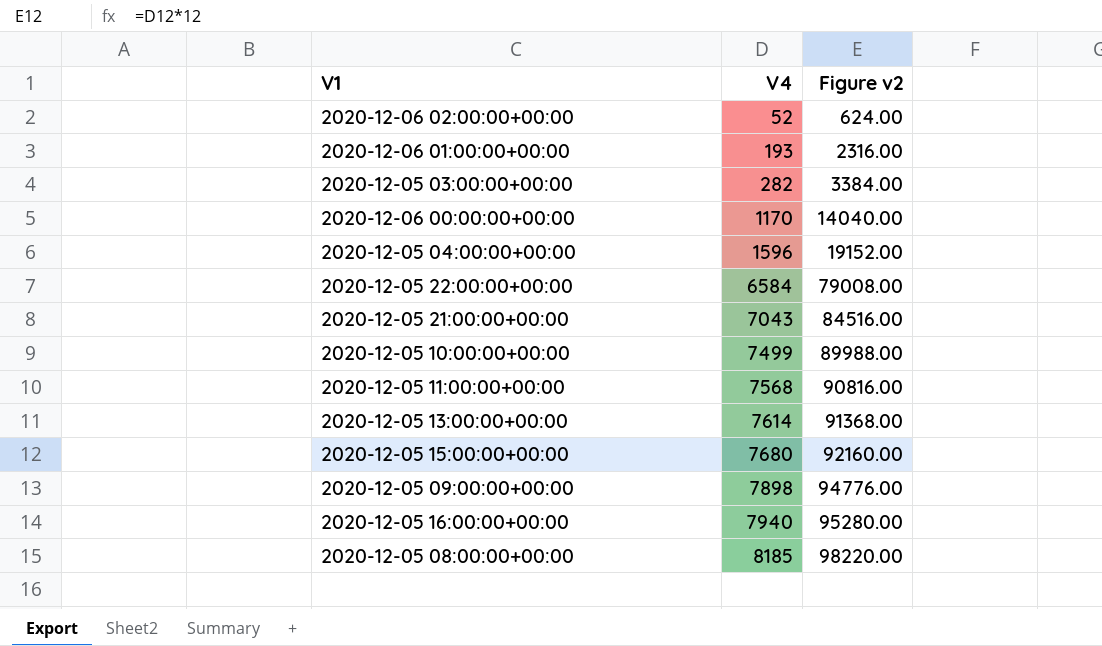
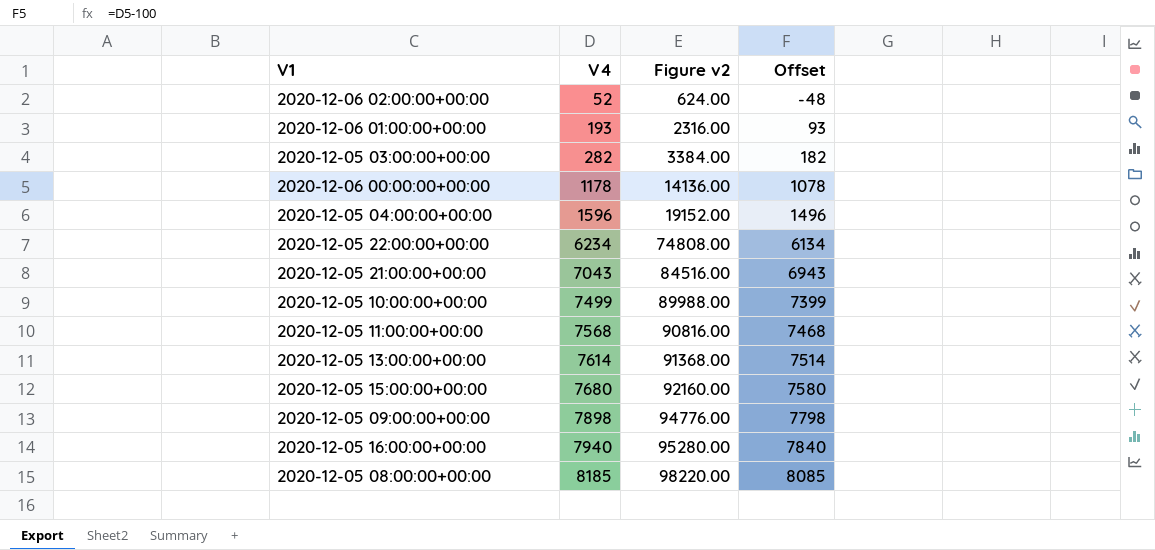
column Offset | formula: none -> [V4] - 100
2020-12-06 00:00:00+00:00 | V4: 1170 -> 1178
2020-12-06 00:00:00+00:00 | Figure v2: 14040.00 -> 14136.00
2020-12-05 22:00:00+00:00 | V4: 6584 -> 6234
2020-12-05 22:00:00+00:00 | Figure v2: 79008.00 -> 74808.00

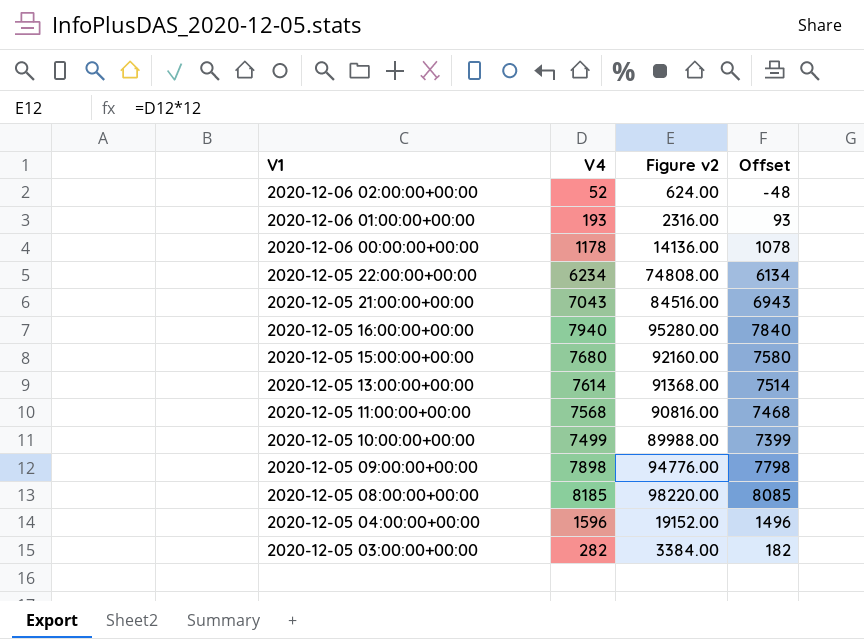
row order: V4 ascending -> V1 descending

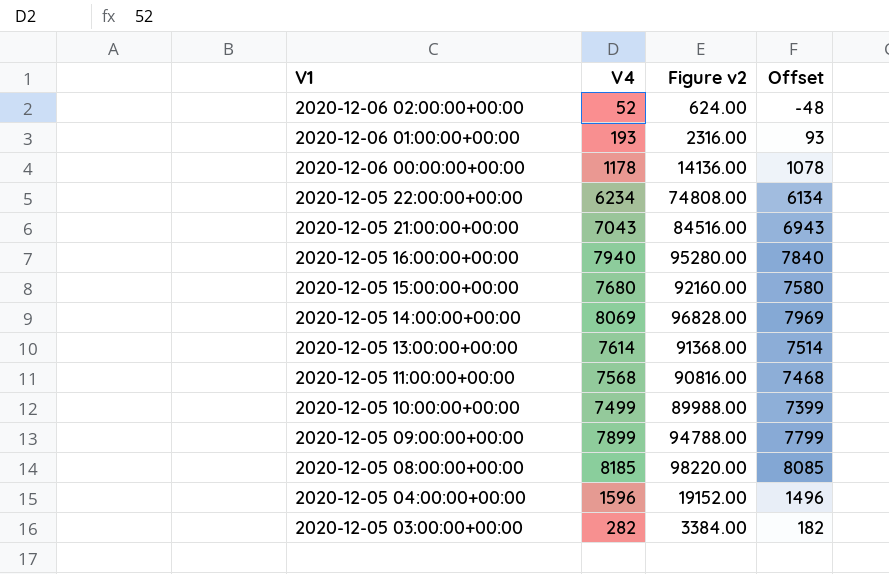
row 2020-12-05 14:00:00+00:00: none -> 8069 | 96828.00 | 7969
2020-12-05 09:00:00+00:00 | V4: 7898 -> 7899
2020-12-05 09:00:00+00:00 | Figure v2: 94776.00 -> 94788.00
2020-12-05 09:00:00+00:00 | Offset: 7798 -> 7799

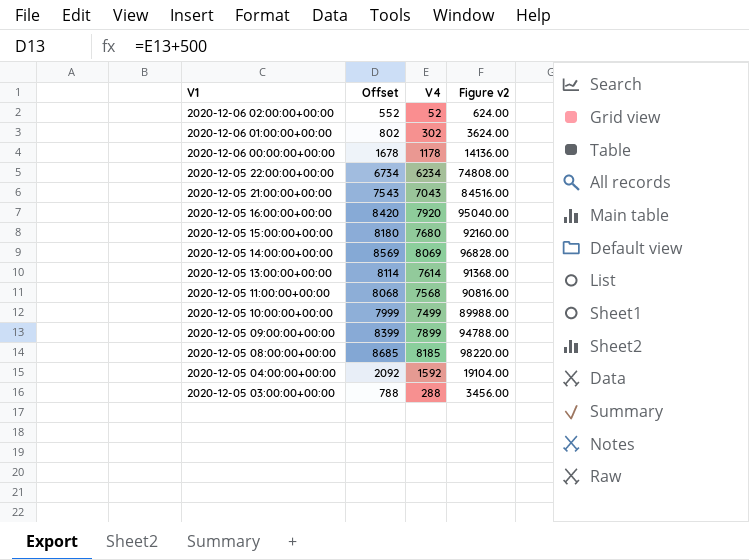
column Offset | formula: [V4] - 100 -> [V4] + 500
column Offset | position: 4 -> 2
2020-12-06 01:00:00+00:00 | V4: 193 -> 302
2020-12-06 01:00:00+00:00 | Figure v2: 2316.00 -> 3624.00
2020-12-05 16:00:00+00:00 | V4: 7940 -> 7920
2020-12-05 16:00:00+00:00 | Figure v2: 95280.00 -> 95040.00
2020-12-05 04:00:00+00:00 | V4: 1596 -> 1592
2020-12-05 04:00:00+00:00 | Figure v2: 19152.00 -> 19104.00
2020-12-05 03:00:00+00:00 | V4: 282 -> 288
2020-12-05 03:00:00+00:00 | Figure v2: 3384.00 -> 3456.00

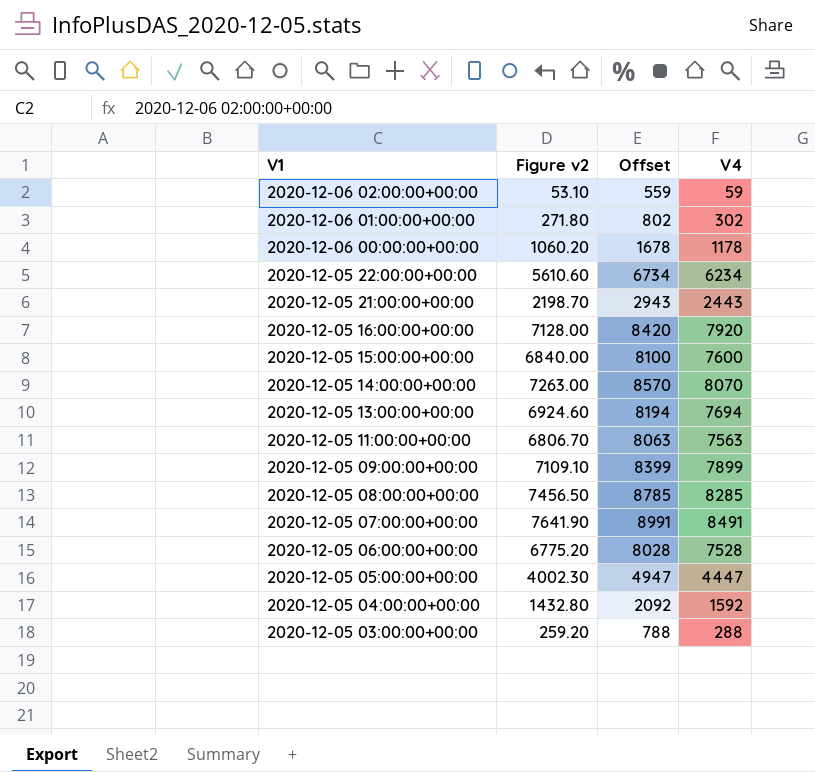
column Figure v2 | formula: [V4] * 12 -> [V4] * 0.9
column Figure v2 | position: 4 -> 2
row 2020-12-05 10:00:00+00:00: 7999 | 7499 | 89988.00 -> none
2020-12-06 02:00:00+00:00 | Offset: 552 -> 559
2020-12-06 02:00:00+00:00 | V4: 52 -> 59
2020-12-05 21:00:00+00:00 | Offset: 7543 -> 2943
2020-12-05 21:00:00+00:00 | V4: 7043 -> 2443
2020-12-05 15:00:00+00:00 | Offset: 8180 -> 8100
2020-12-05 15:00:00+00:00 | V4: 7680 -> 7600
2020-12-05 14:00:00+00:00 | Offset: 8569 -> 8570
2020-12-05 14:00:00+00:00 | V4: 8069 -> 8070
2020-12-05 13:00:00+00:00 | Offset: 8114 -> 8194
2020-12-05 13:00:00+00:00 | V4: 7614 -> 7694
2020-12-05 11:00:00+00:00 | Offset: 8068 -> 8063
2020-12-05 11:00:00+00:00 | V4: 7568 -> 7563
2020-12-05 08:00:00+00:00 | Offset: 8685 -> 8785
2020-12-05 08:00:00+00:00 | V4: 8185 -> 8285
row 2020-12-05 07:00:00+00:00: none -> 7641.90 | 8991 | 8491
row 2020-12-05 06:00:00+00:00: none -> 6775.20 | 8028 | 7528
row 2020-12-05 05:00:00+00:00: none -> 4002.30 | 4947 | 4447

